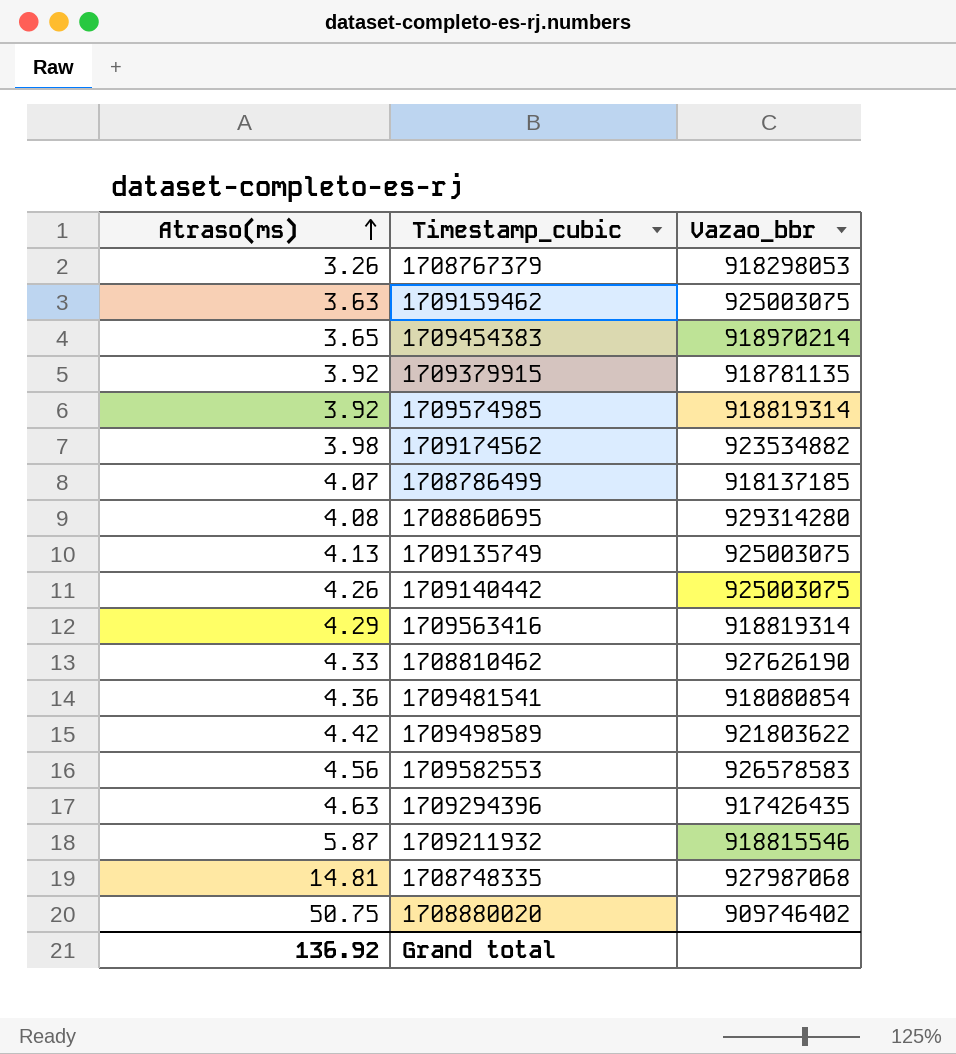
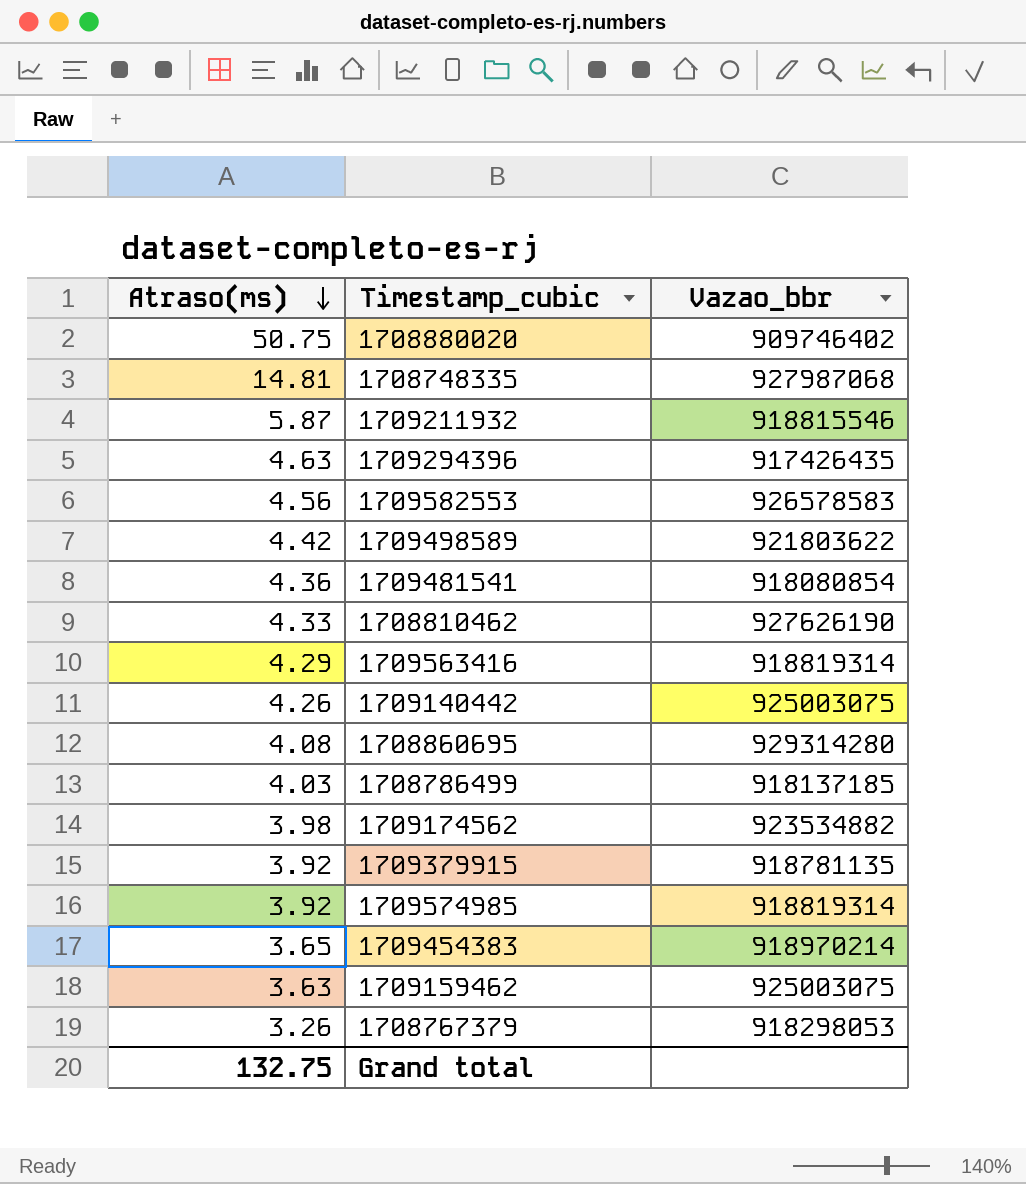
row order: Atraso(ms) ascending -> Atraso(ms) descending
row 1709135749: 4.13 | 925003075 -> none
1708786499 | Atraso(ms): 4.07 -> 4.03
Grand total | Atraso(ms): 136.92 -> 132.75

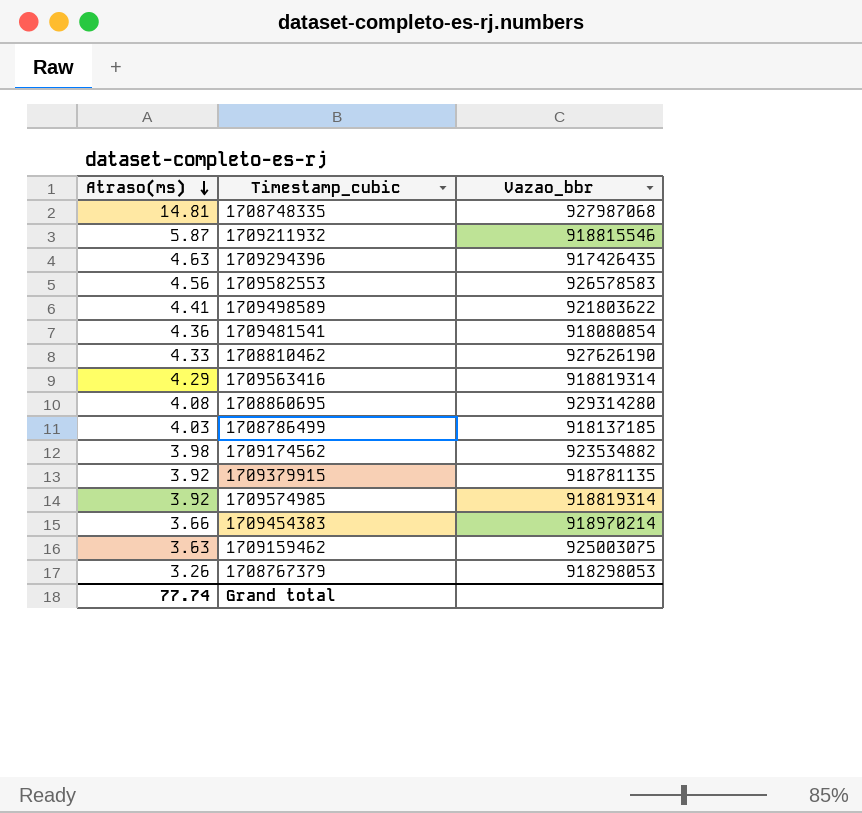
row 1708880020: 50.75 | 909746402 -> none
row 1709140442: 4.26 | 925003075 -> none
1709498589 | Atraso(ms): 4.42 -> 4.41
1709454383 | Atraso(ms): 3.65 -> 3.66
Grand total | Atraso(ms): 132.75 -> 77.74

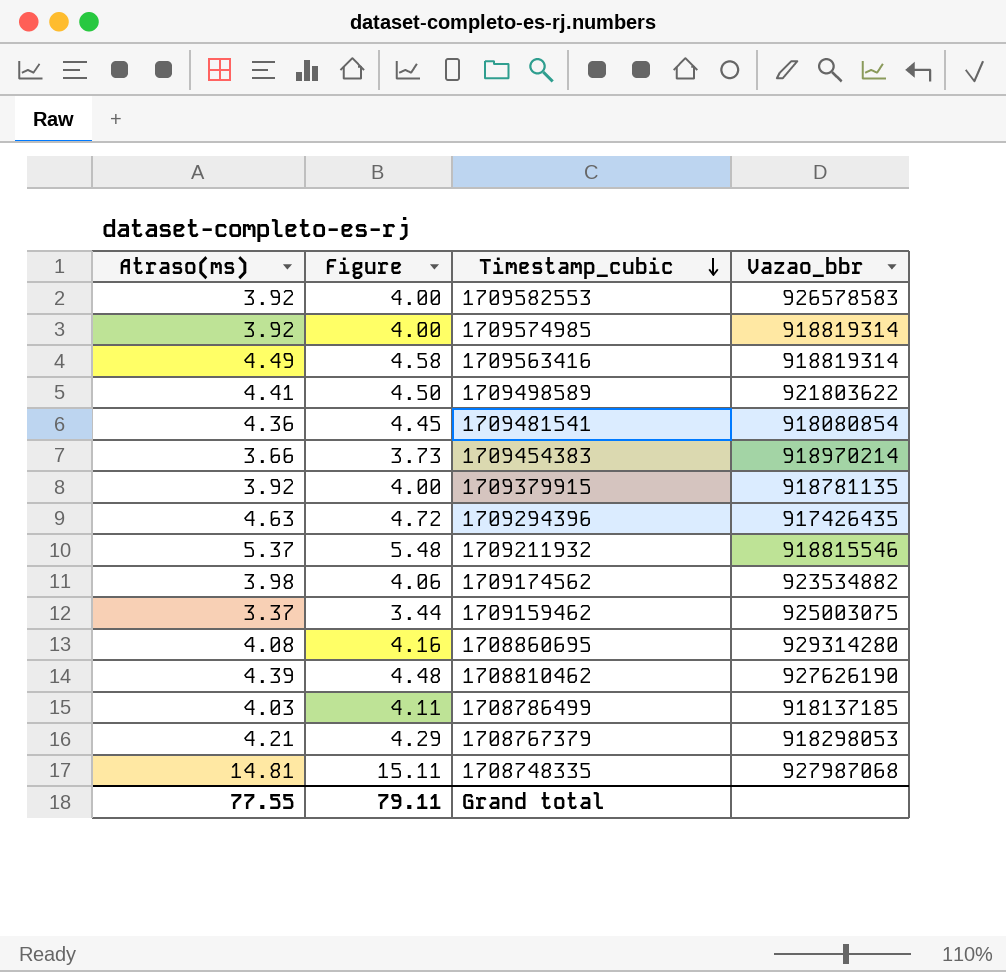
row order: Atraso(ms) descending -> Timestamp_cubic descending
column Figure | formula: none -> [Atraso(ms)] * 1.02
1709582553 | Atraso(ms): 4.56 -> 3.92
1709563416 | Atraso(ms): 4.29 -> 4.49
1709211932 | Atraso(ms): 5.87 -> 5.37
1709159462 | Atraso(ms): 3.63 -> 3.37
1708810462 | Atraso(ms): 4.33 -> 4.39
1708767379 | Atraso(ms): 3.26 -> 4.21
Grand total | Atraso(ms): 77.74 -> 77.55

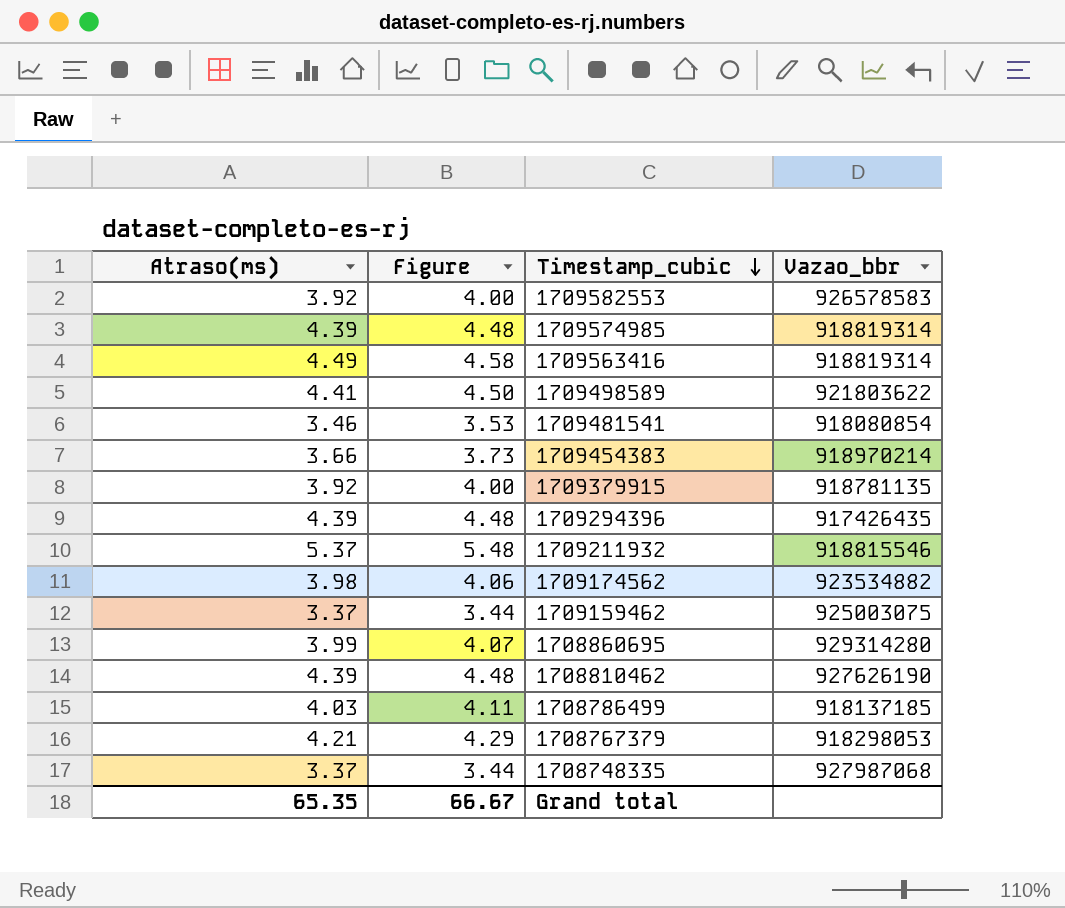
1709574985 | Atraso(ms): 3.92 -> 4.39
1709574985 | Figure: 4.00 -> 4.48
1709481541 | Atraso(ms): 4.36 -> 3.46
1709481541 | Figure: 4.45 -> 3.53
1709294396 | Atraso(ms): 4.63 -> 4.39
1709294396 | Figure: 4.72 -> 4.48
1708860695 | Atraso(ms): 4.08 -> 3.99
1708860695 | Figure: 4.16 -> 4.07
1708748335 | Atraso(ms): 14.81 -> 3.37
1708748335 | Figure: 15.11 -> 3.44
Grand total | Atraso(ms): 77.55 -> 65.35
Grand total | Figure: 79.11 -> 66.67

